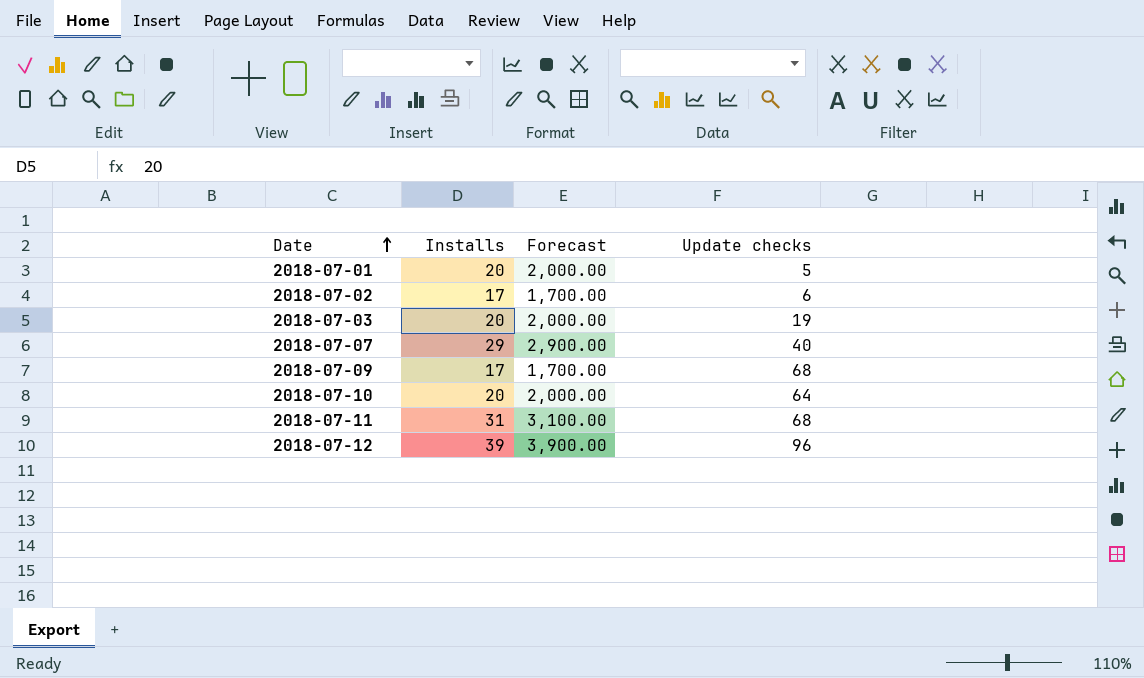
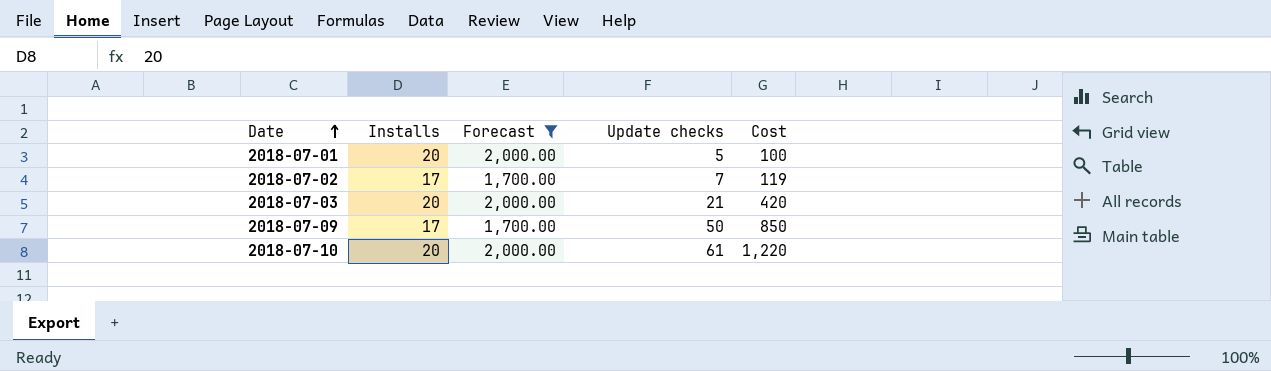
filter: none -> Forecast <= 2,000.00
column Cost | formula: none -> [Installs] * [Update checks]
2018-07-02 | Update checks: 6 -> 7
2018-07-03 | Update checks: 19 -> 21
2018-07-09 | Update checks: 68 -> 50
2018-07-10 | Update checks: 64 -> 61

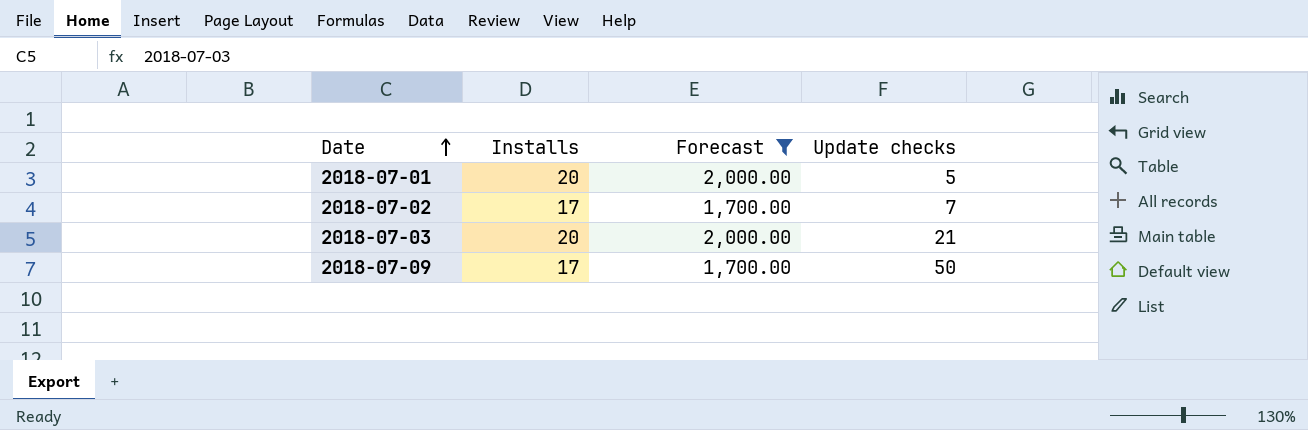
column Cost | formula: [Installs] * [Update checks] -> none
row 2018-07-10: 20 | 2,000.00 | 61 | 1,220 -> none

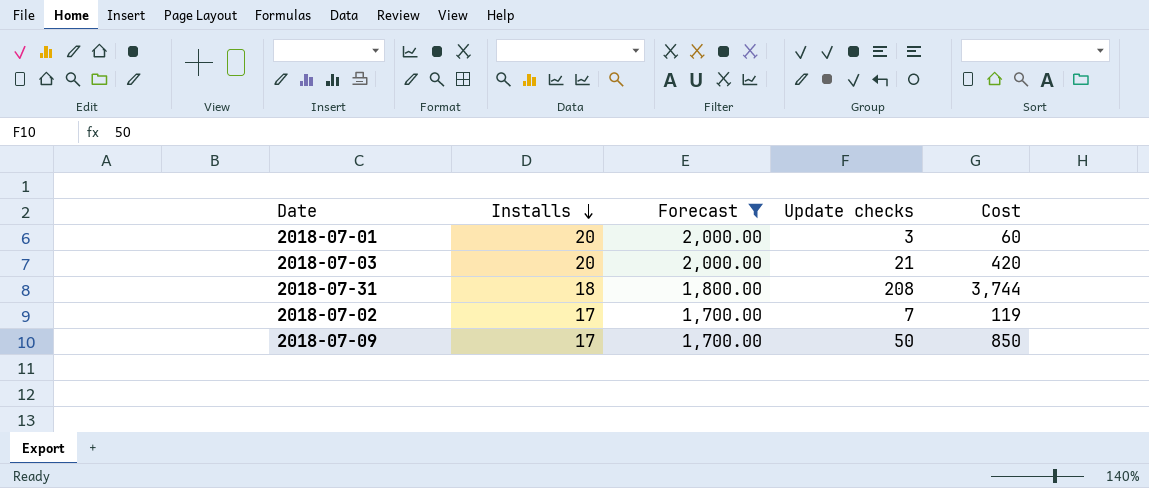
row order: Date ascending -> Installs descending
column Cost | formula: none -> [Installs] * [Update checks]
2018-07-01 | Update checks: 5 -> 3
row 2018-07-31: none -> 18 | 1,800.00 | 208 | 3,744

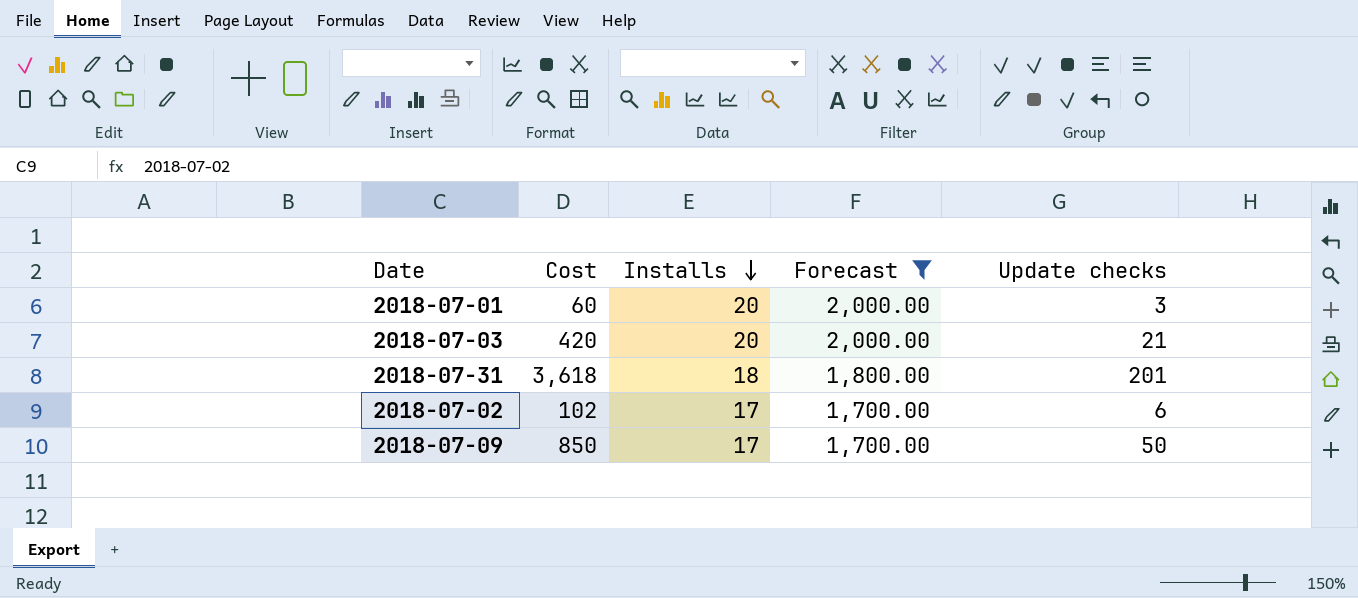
column Cost | position: 5 -> 2
2018-07-31 | Cost: 3,744 -> 3,618
2018-07-31 | Update checks: 208 -> 201
2018-07-02 | Cost: 119 -> 102
2018-07-02 | Update checks: 7 -> 6

